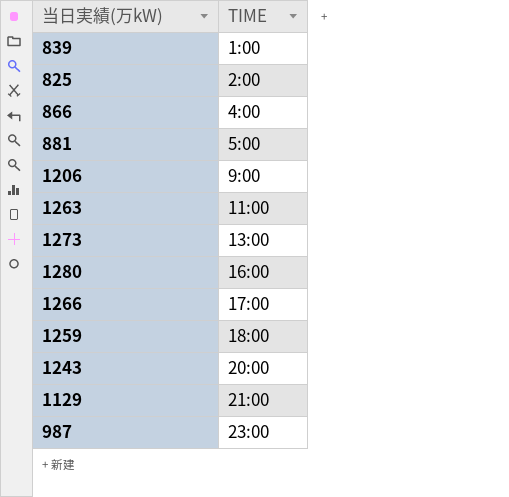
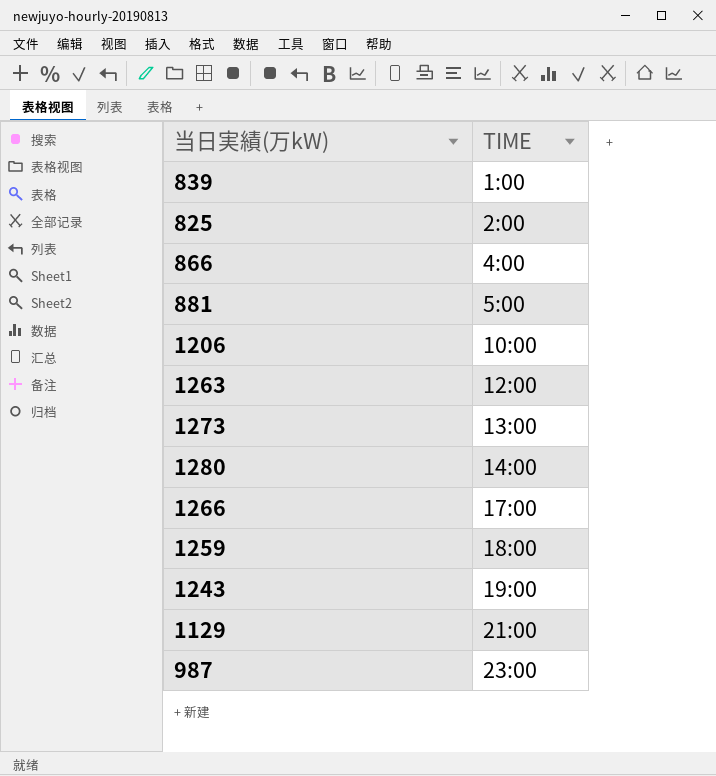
1206 | TIME: 9:00 -> 10:00
1263 | TIME: 11:00 -> 12:00
1280 | TIME: 16:00 -> 14:00
1243 | TIME: 20:00 -> 19:00

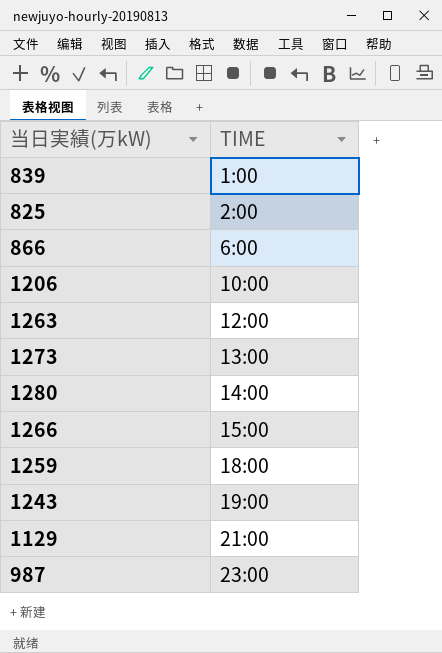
row 881: 5:00 -> none
866 | TIME: 4:00 -> 6:00
1266 | TIME: 17:00 -> 15:00

